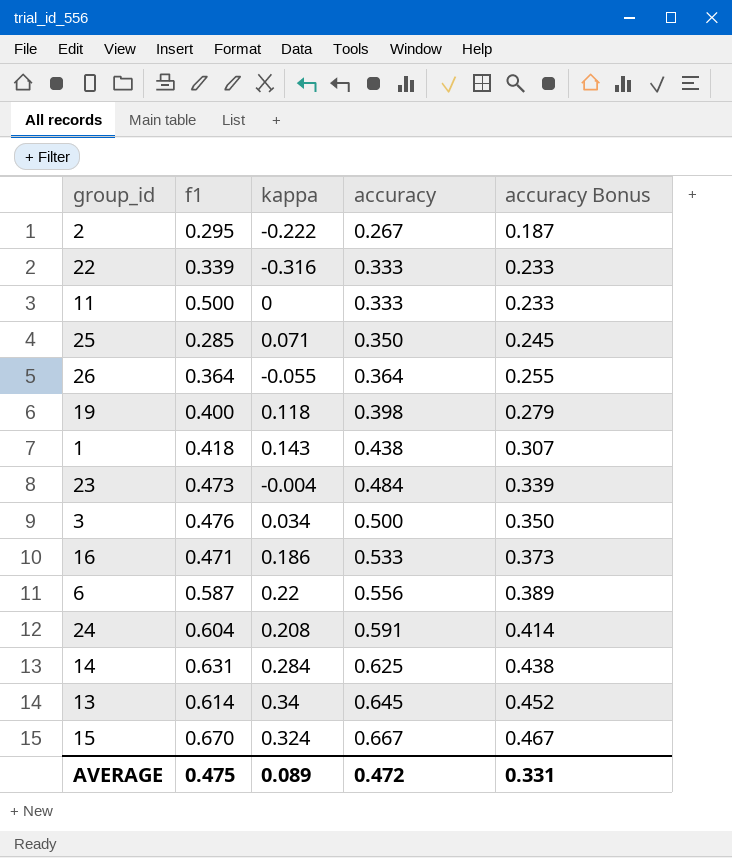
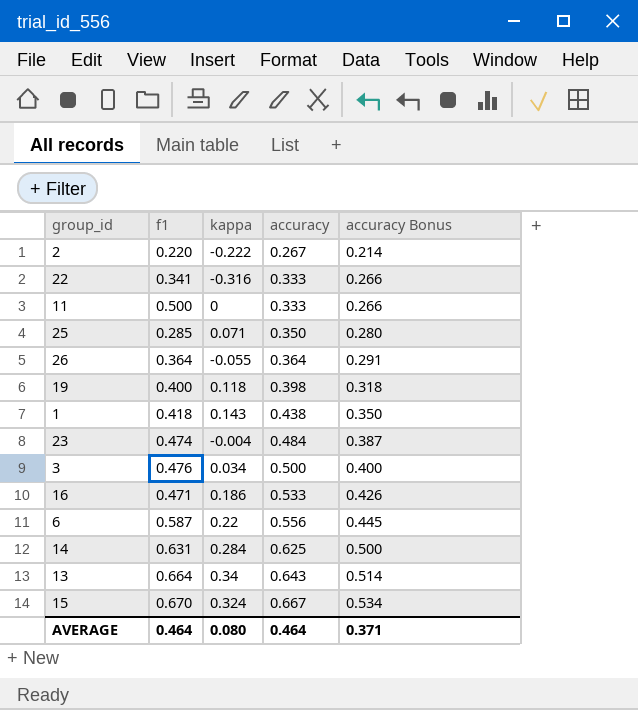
column accuracy Bonus | formula: [accuracy] * 0.7 -> [accuracy] * 0.8
row 24: 0.604 | 0.208 | 0.591 | 0.414 -> none
2 | f1: 0.295 -> 0.220
22 | f1: 0.339 -> 0.341
23 | f1: 0.473 -> 0.474
13 | f1: 0.614 -> 0.664
13 | accuracy: 0.645 -> 0.643
AVERAGE | f1: 0.475 -> 0.464
AVERAGE | kappa: 0.089 -> 0.080
AVERAGE | accuracy: 0.472 -> 0.464
AVERAGE | accuracy Bonus: 0.331 -> 0.371

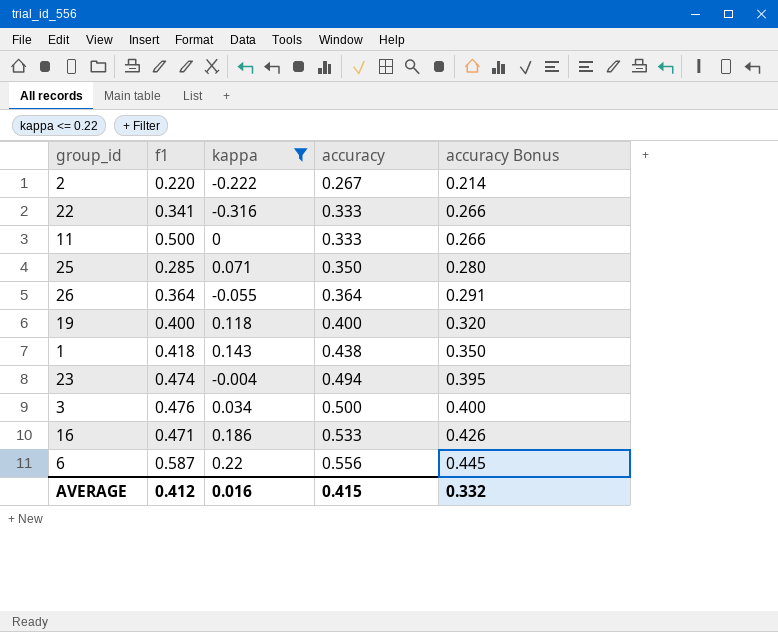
filter: none -> kappa <= 0.22
19 | accuracy: 0.398 -> 0.400
19 | accuracy Bonus: 0.318 -> 0.320
23 | accuracy: 0.484 -> 0.494
23 | accuracy Bonus: 0.387 -> 0.395
AVERAGE | f1: 0.464 -> 0.412
AVERAGE | kappa: 0.080 -> 0.016
AVERAGE | accuracy: 0.464 -> 0.415
AVERAGE | accuracy Bonus: 0.371 -> 0.332

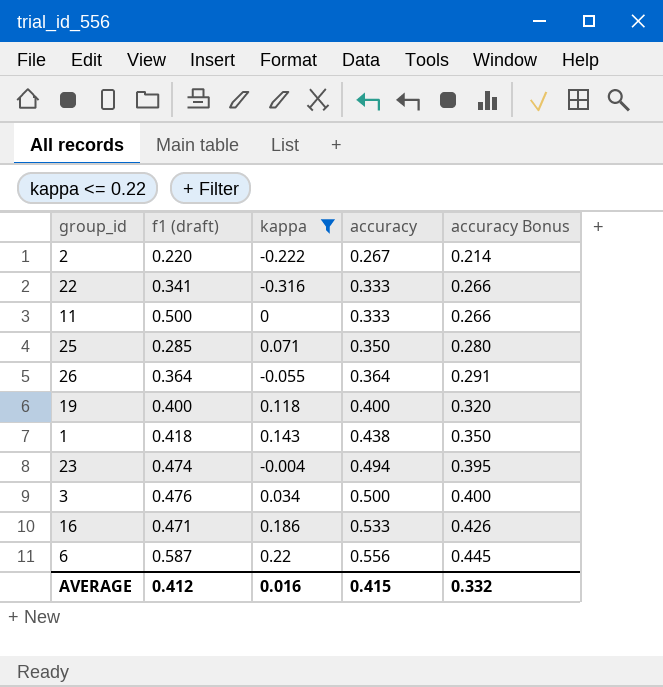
column name: f1 -> f1 (draft)

